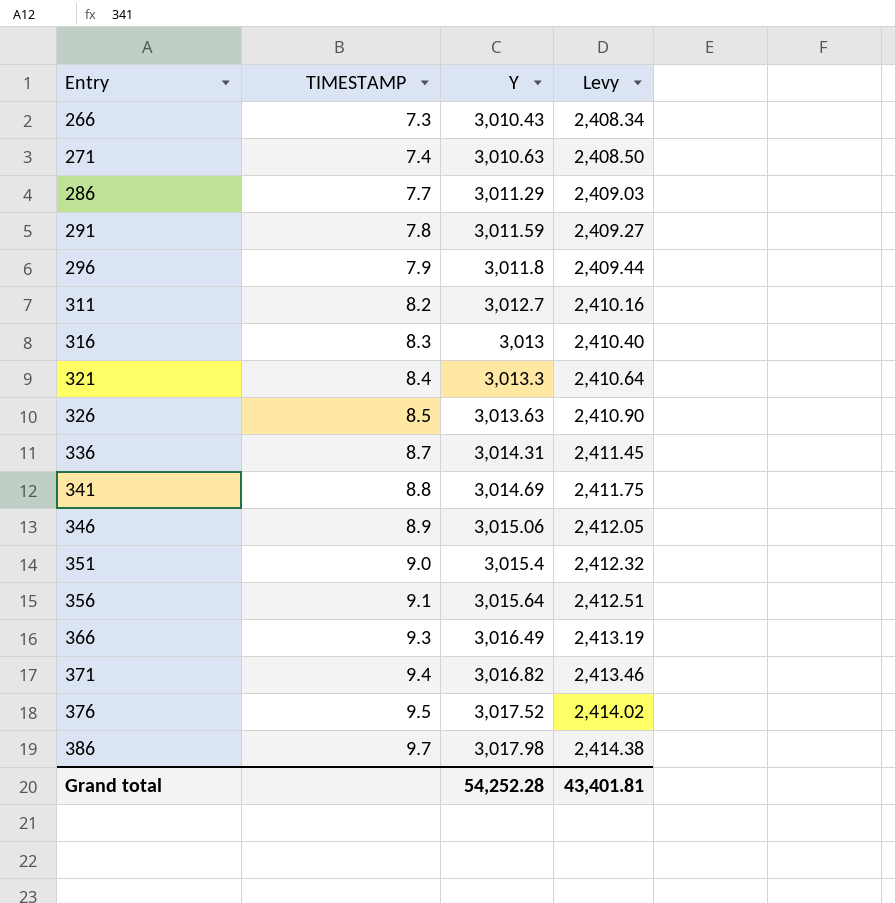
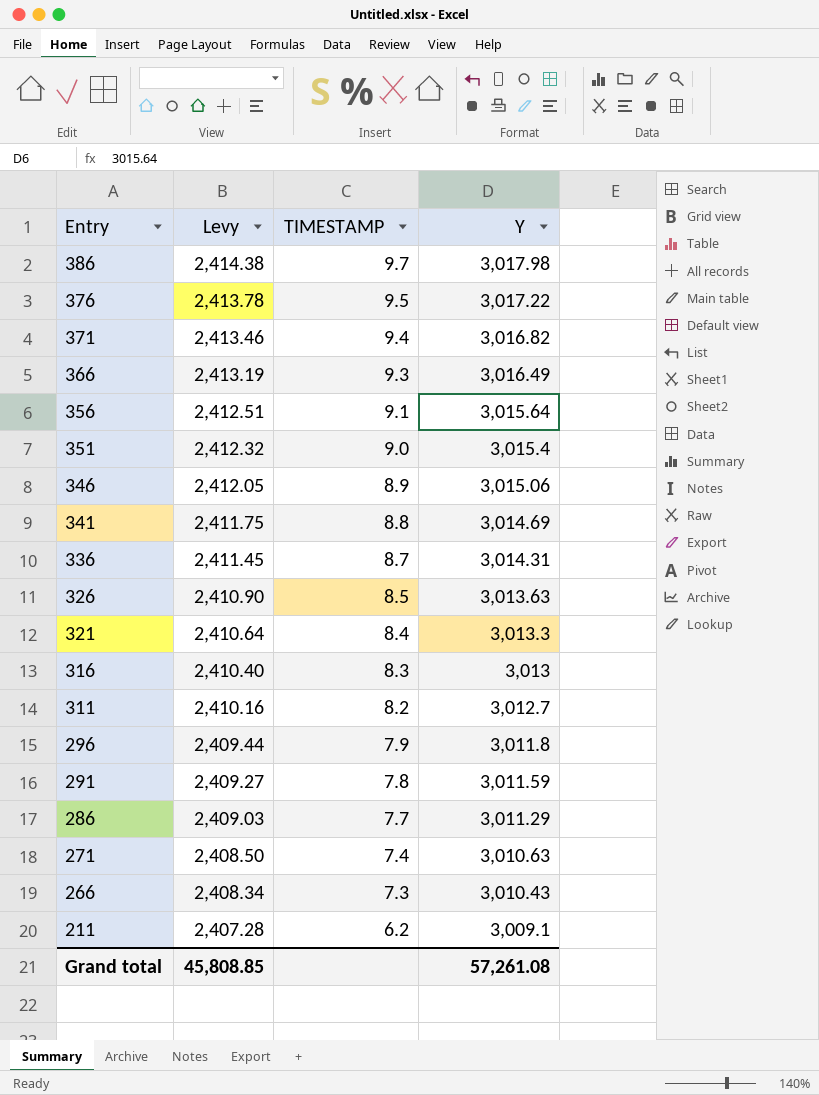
row order: Entry ascending -> Entry descending
column Levy | position: 4 -> 2
376 | Levy: 2,414.02 -> 2,413.78
376 | Y: 3,017.52 -> 3,017.22
row 211: none -> 2,407.28 | 6.2 | 3,009.1
Grand total | Levy: 43,401.81 -> 45,808.85
Grand total | Y: 54,252.28 -> 57,261.08

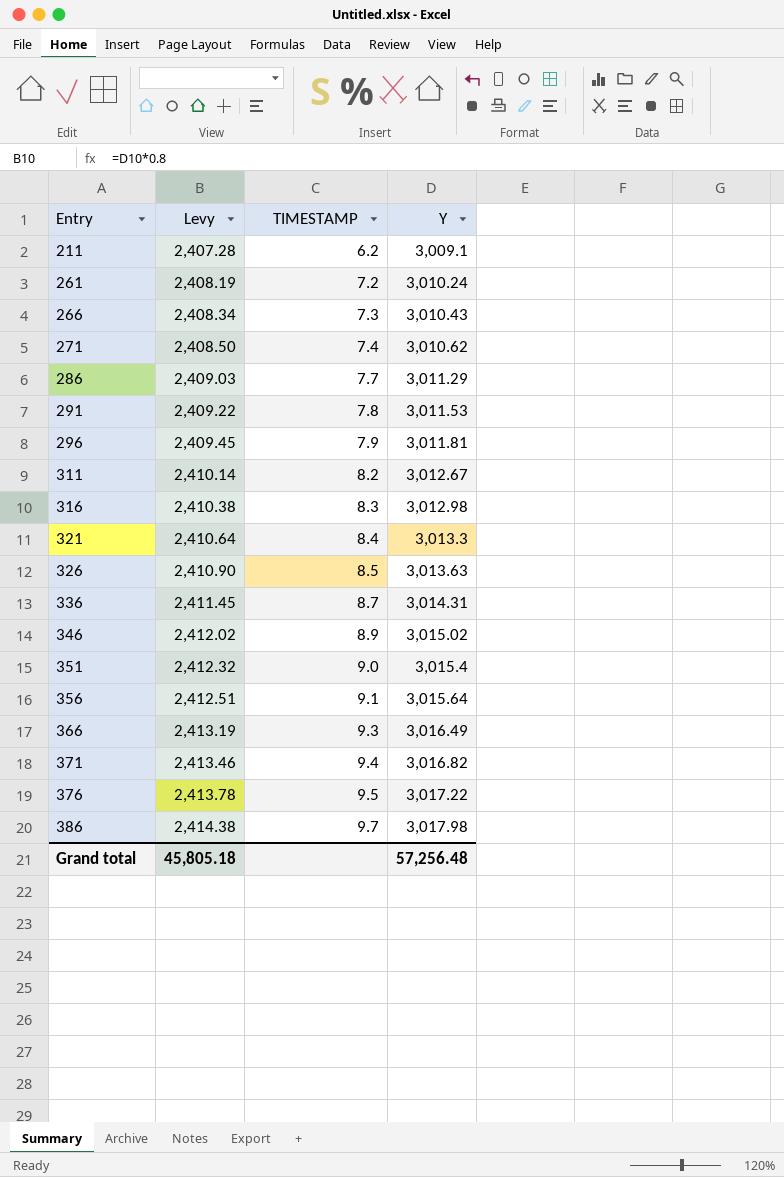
row order: Entry descending -> Entry ascending
row 341: 2,411.75 | 8.8 | 3,014.69 -> none
row 261: none -> 2,408.19 | 7.2 | 3,010.24
271 | Y: 3,010.63 -> 3,010.62
291 | Levy: 2,409.27 -> 2,409.22
291 | Y: 3,011.59 -> 3,011.53
296 | Levy: 2,409.44 -> 2,409.45
296 | Y: 3,011.8 -> 3,011.81
311 | Levy: 2,410.16 -> 2,410.14
311 | Y: 3,012.7 -> 3,012.67
316 | Levy: 2,410.40 -> 2,410.38
316 | Y: 3,013 -> 3,012.98
346 | Levy: 2,412.05 -> 2,412.02
346 | Y: 3,015.06 -> 3,015.02
Grand total | Levy: 45,808.85 -> 45,805.18
Grand total | Y: 57,261.08 -> 57,256.48

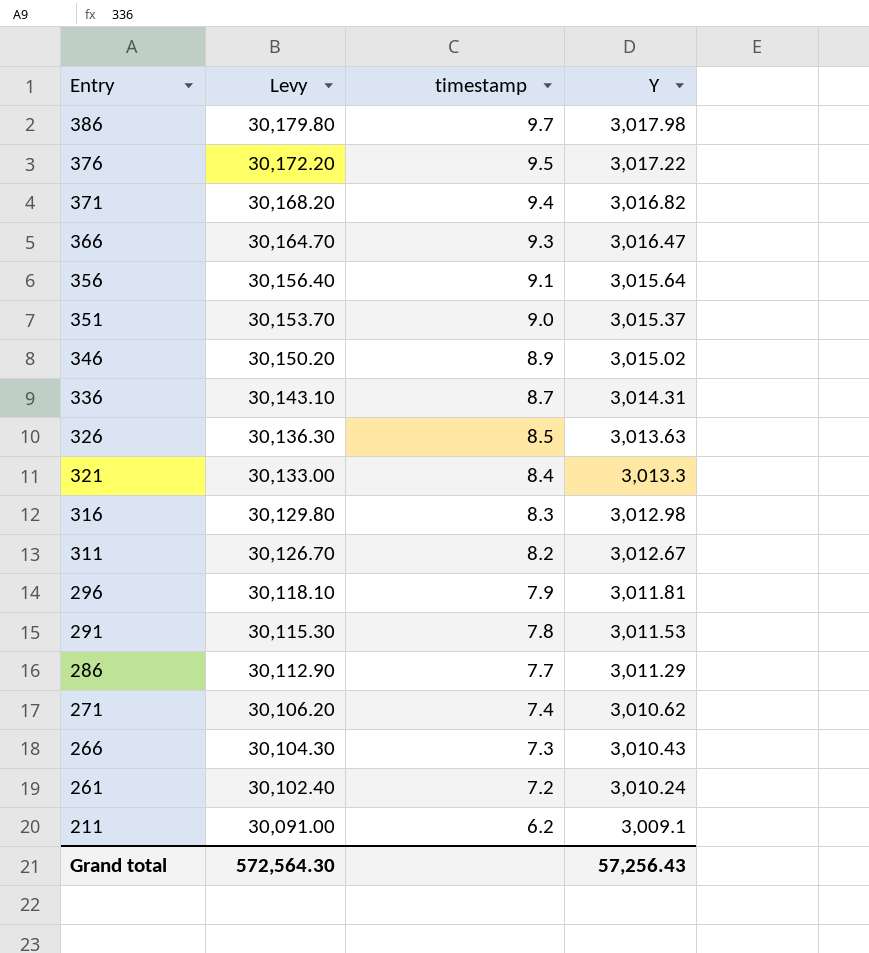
row order: Entry ascending -> Entry descending
column Levy | formula: [Y] * 0.8 -> [Y] * 10
column name: TIMESTAMP -> timestamp
366 | Y: 3,016.49 -> 3,016.47
351 | Y: 3,015.4 -> 3,015.37
Grand total | Levy: 45,805.18 -> 572,564.30
Grand total | Y: 57,256.48 -> 57,256.43

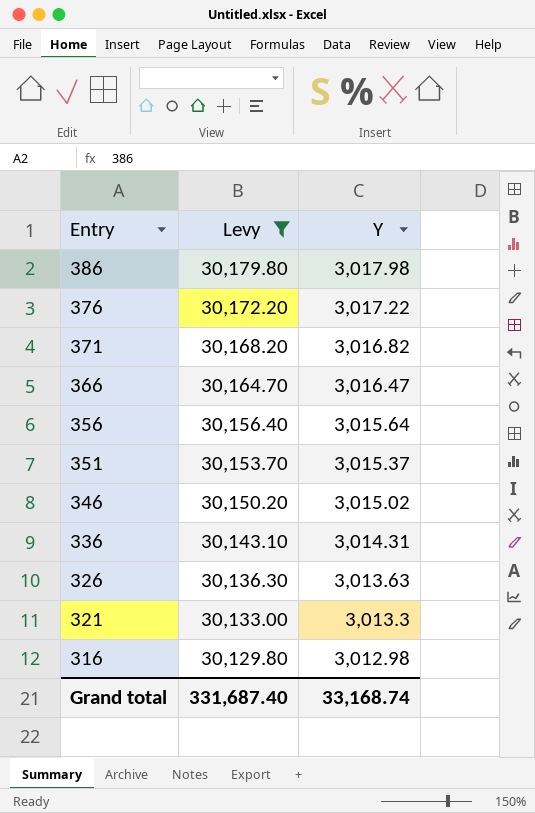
filter: none -> Levy >= 30,129.80
column timestamp | position: 3 -> none
Grand total | Levy: 572,564.30 -> 331,687.40
Grand total | Y: 57,256.43 -> 33,168.74

